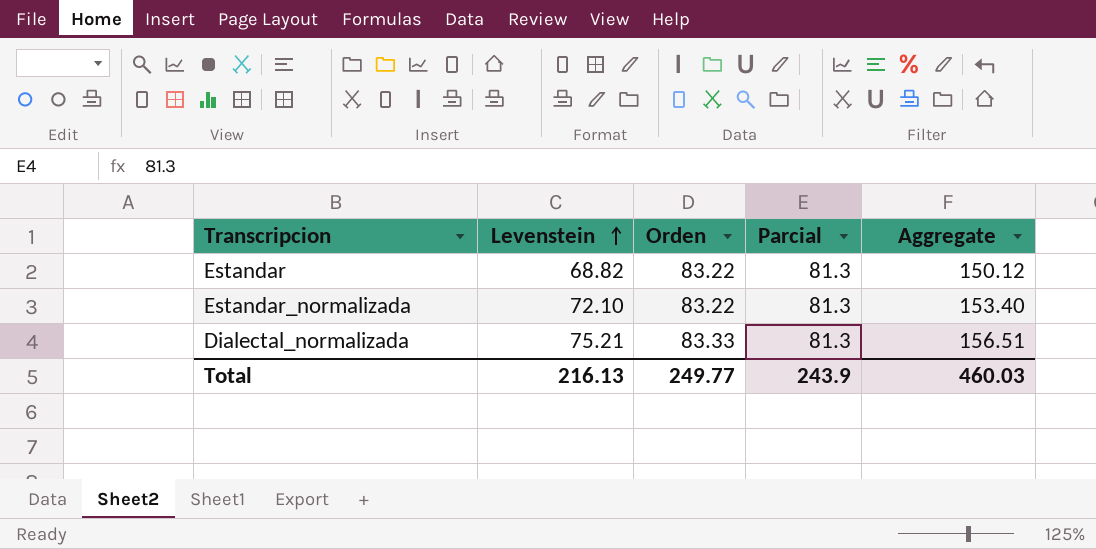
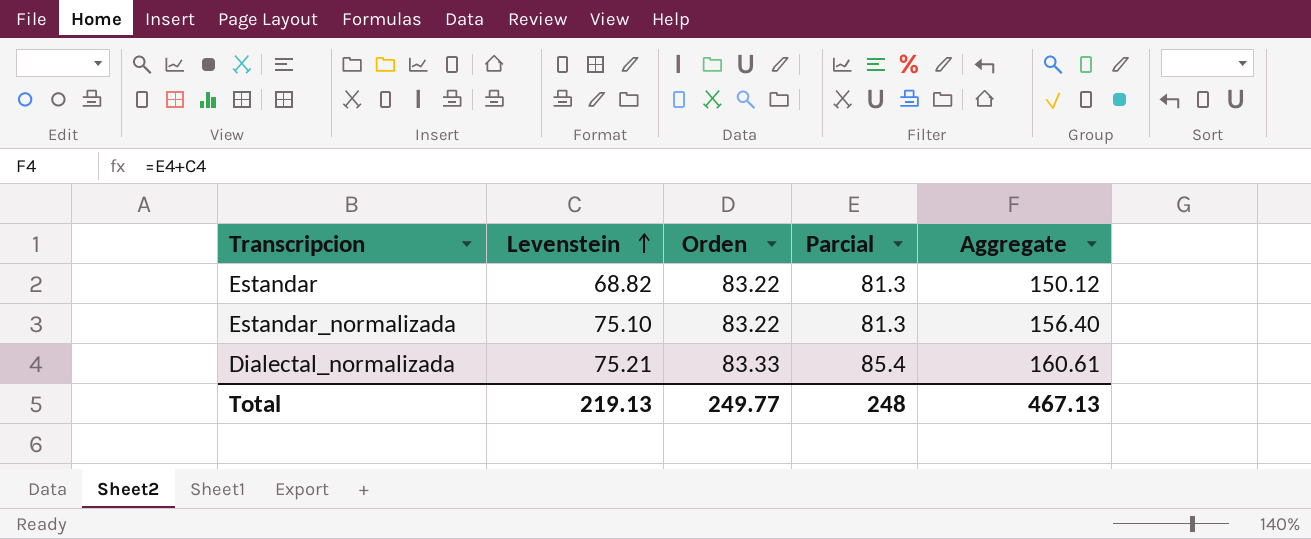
Estandar_normalizada | Levenstein: 72.10 -> 75.10
Estandar_normalizada | Aggregate: 153.40 -> 156.40
Dialectal_normalizada | Parcial: 81.3 -> 85.4
Dialectal_normalizada | Aggregate: 156.51 -> 160.61
Total | Levenstein: 216.13 -> 219.13
Total | Parcial: 243.9 -> 248
Total | Aggregate: 460.03 -> 467.13

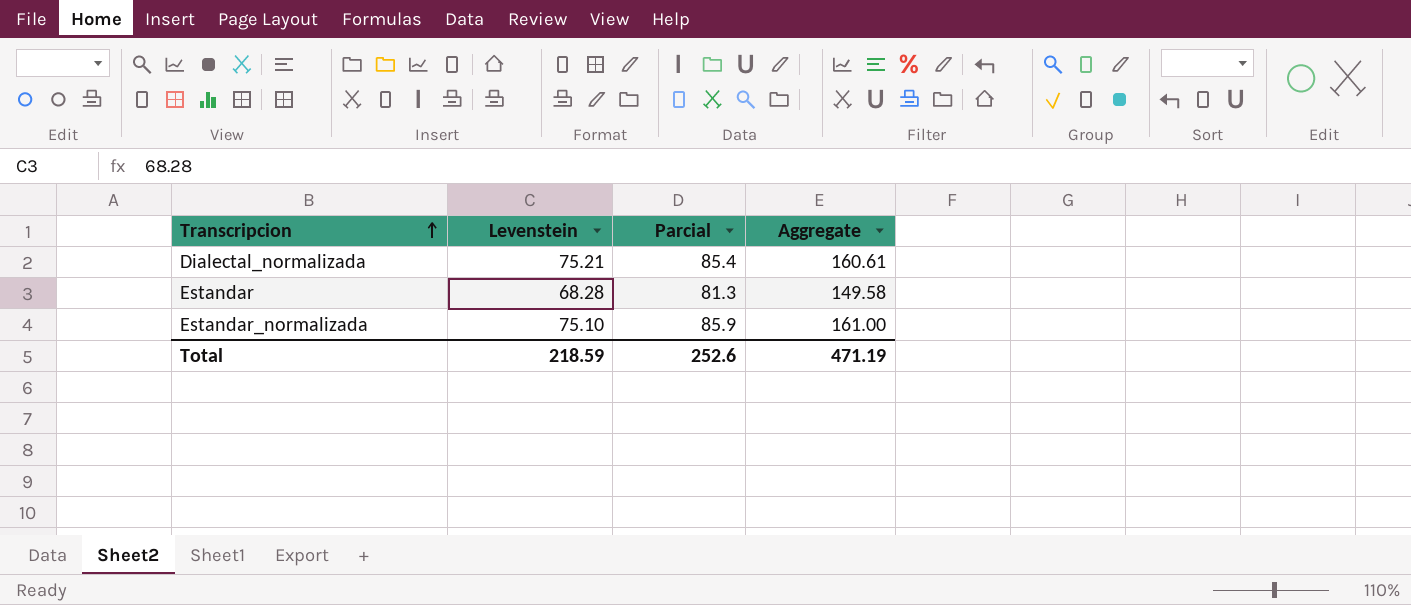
row order: Levenstein ascending -> Transcripcion ascending
column Orden | position: 3 -> none
Estandar | Levenstein: 68.82 -> 68.28
Estandar | Aggregate: 150.12 -> 149.58
Estandar_normalizada | Parcial: 81.3 -> 85.9
Estandar_normalizada | Aggregate: 156.40 -> 161.00
Total | Levenstein: 219.13 -> 218.59
Total | Parcial: 248 -> 252.6
Total | Aggregate: 467.13 -> 471.19

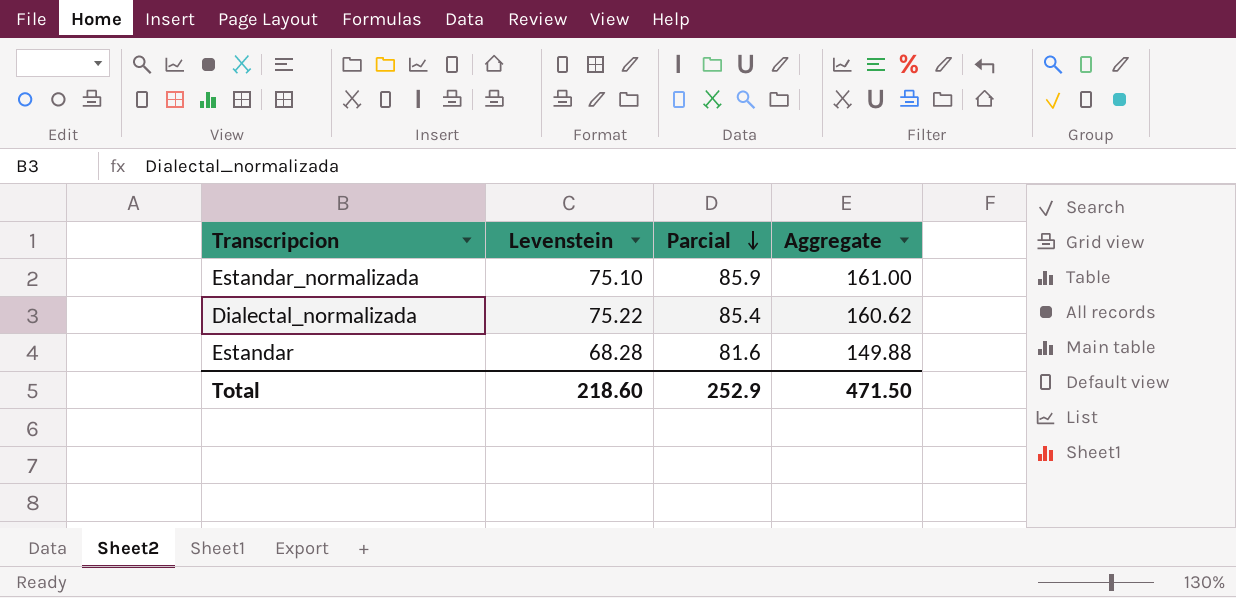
row order: Transcripcion ascending -> Parcial descending
Dialectal_normalizada | Levenstein: 75.21 -> 75.22
Dialectal_normalizada | Aggregate: 160.61 -> 160.62
Estandar | Parcial: 81.3 -> 81.6
Estandar | Aggregate: 149.58 -> 149.88
Total | Levenstein: 218.59 -> 218.60
Total | Parcial: 252.6 -> 252.9
Total | Aggregate: 471.19 -> 471.50

